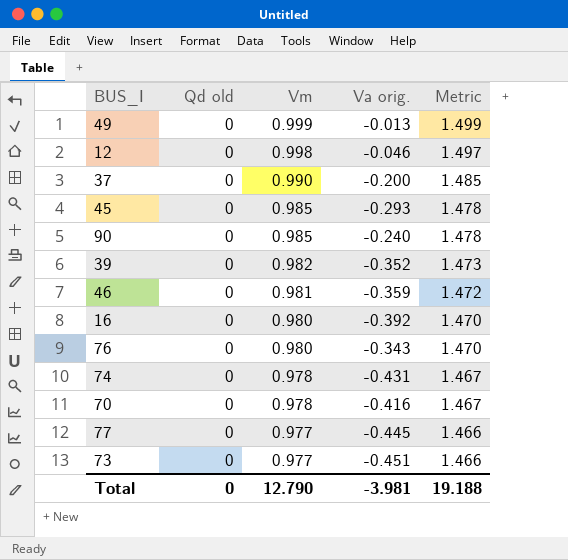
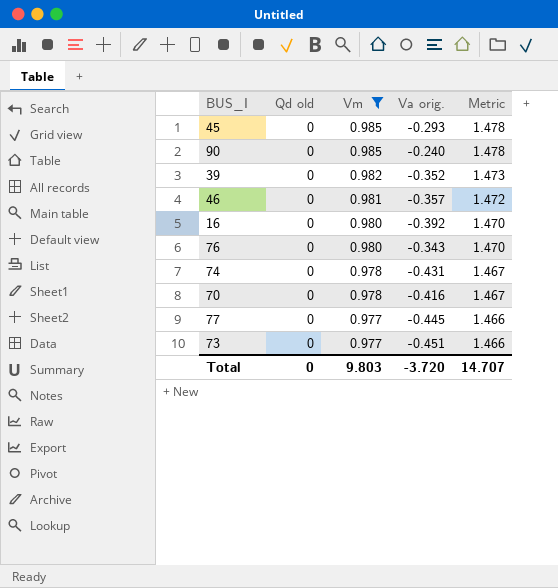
filter: none -> Vm <= 0.985
46 | Va orig.: -0.359 -> -0.357
Total | Vm: 12.790 -> 9.803
Total | Va orig.: -3.981 -> -3.720
Total | Metric: 19.188 -> 14.707

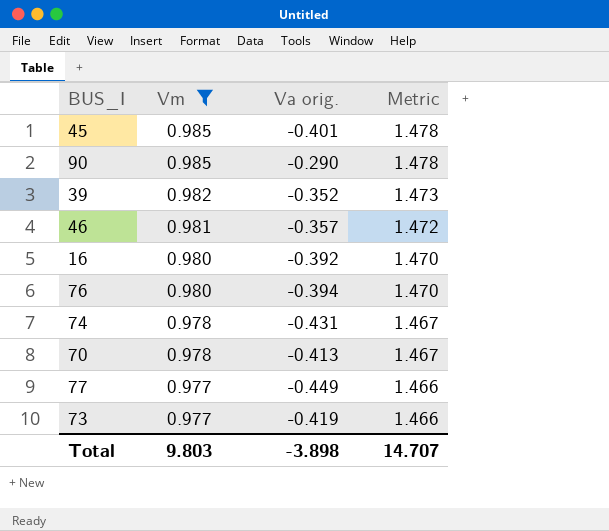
column Qd old | position: 2 -> none
45 | Va orig.: -0.293 -> -0.401
90 | Va orig.: -0.240 -> -0.290
76 | Va orig.: -0.343 -> -0.394
70 | Va orig.: -0.416 -> -0.413
77 | Va orig.: -0.445 -> -0.449
73 | Va orig.: -0.451 -> -0.419
Total | Va orig.: -3.720 -> -3.898

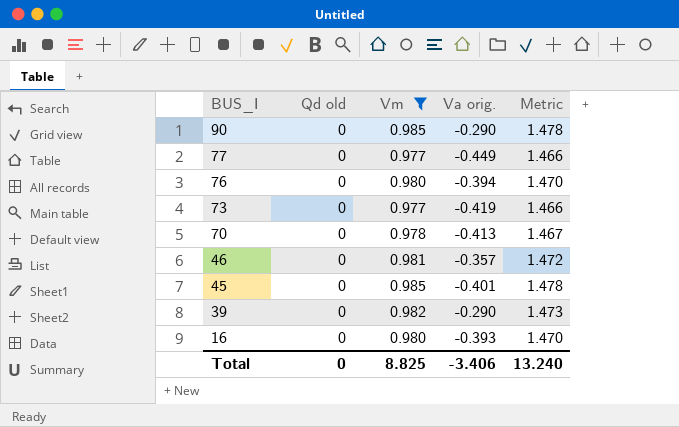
row order: Vm descending -> BUS_I descending
column Qd old | position: none -> 2
row 74: 0.978 | -0.431 | 1.467 -> none
39 | Va orig.: -0.352 -> -0.290
16 | Va orig.: -0.392 -> -0.393
Total | Vm: 9.803 -> 8.825
Total | Va orig.: -3.898 -> -3.406
Total | Metric: 14.707 -> 13.240

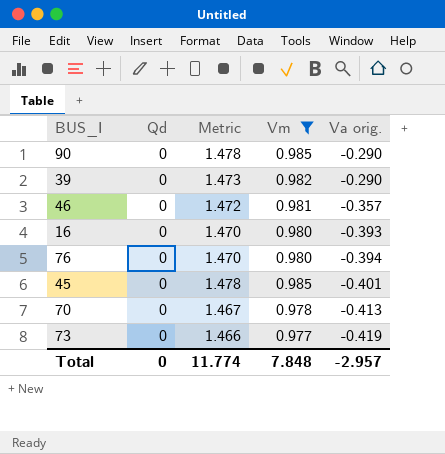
row order: BUS_I descending -> Va orig. descending
column name: Qd old -> Qd
column Metric | position: 5 -> 3
row 77: 0 | 0.977 | -0.449 | 1.466 -> none
Total | Metric: 13.240 -> 11.774
Total | Vm: 8.825 -> 7.848
Total | Va orig.: -3.406 -> -2.957

